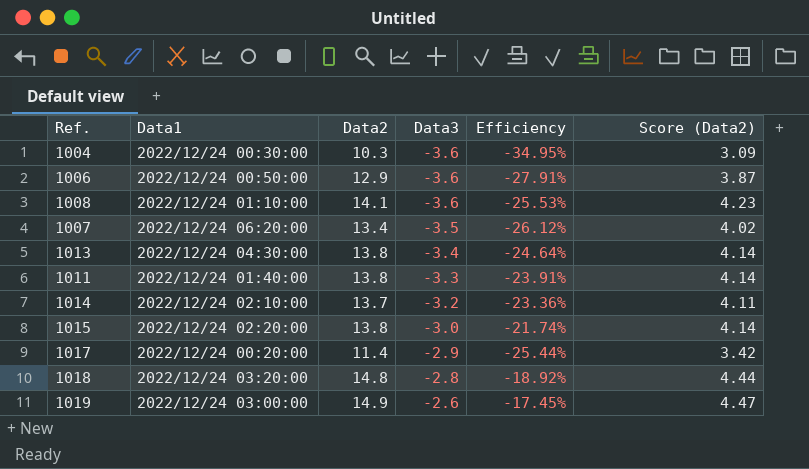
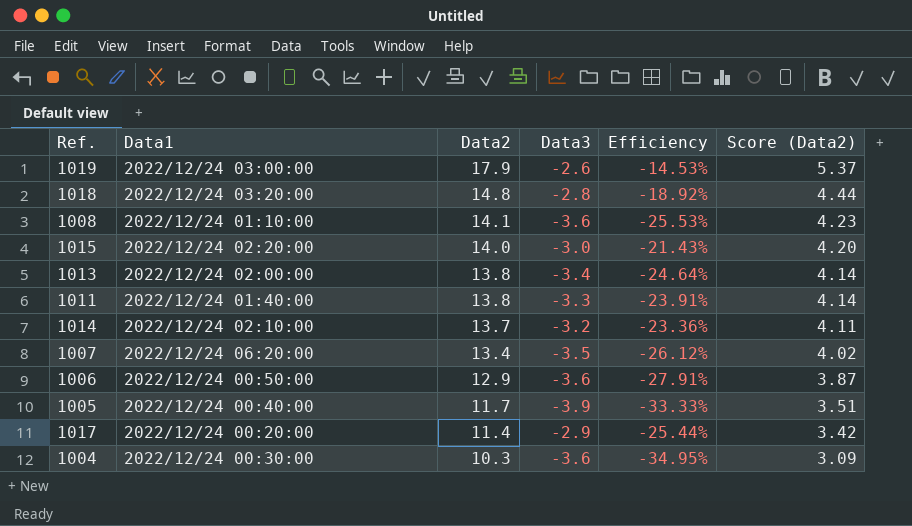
row order: Data3 ascending -> Data2 descending
1019 | Data2: 14.9 -> 17.9
1019 | Efficiency: -17.45% -> -14.53%
1019 | Score (Data2): 4.47 -> 5.37
1015 | Data2: 13.8 -> 14.0
1015 | Efficiency: -21.74% -> -21.43%
1015 | Score (Data2): 4.14 -> 4.20
1013 | Data1: 2022/12/24 04:30:00 -> 2022/12/24 02:00:00
row 1005: none -> 2022/12/24 00:40:00 | 11.7 | -3.9 | -33.33% | 3.51

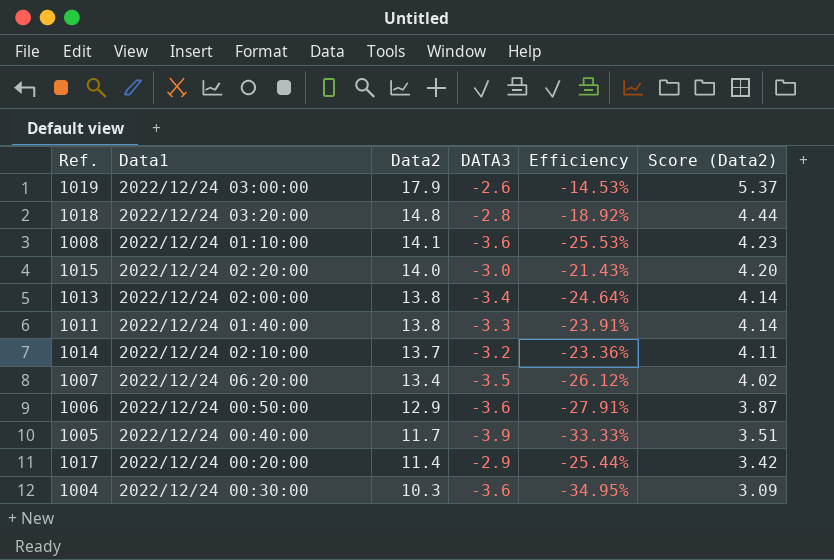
column name: Data3 -> DATA3

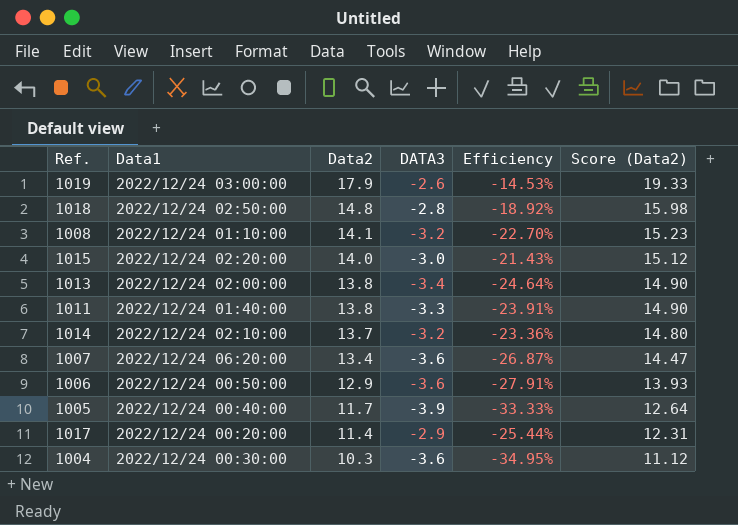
column Score (Data2) | formula: [Data2] * 0.3 -> [Data2] * 1.08
1018 | Data1: 2022/12/24 03:20:00 -> 2022/12/24 02:50:00
1008 | DATA3: -3.6 -> -3.2
1008 | Efficiency: -25.53% -> -22.70%
1007 | DATA3: -3.5 -> -3.6
1007 | Efficiency: -26.12% -> -26.87%

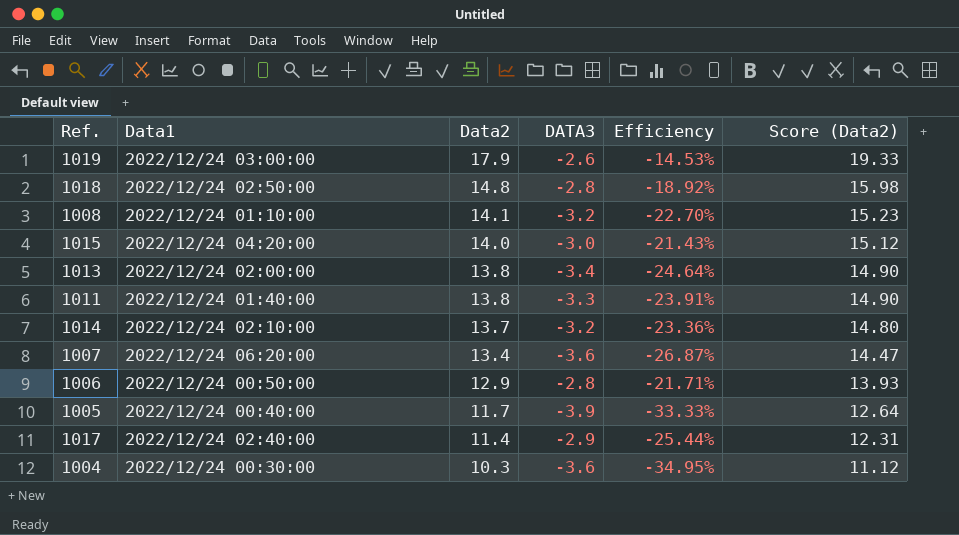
1015 | Data1: 2022/12/24 02:20:00 -> 2022/12/24 04:20:00
1006 | DATA3: -3.6 -> -2.8
1006 | Efficiency: -27.91% -> -21.71%
1017 | Data1: 2022/12/24 00:20:00 -> 2022/12/24 02:40:00

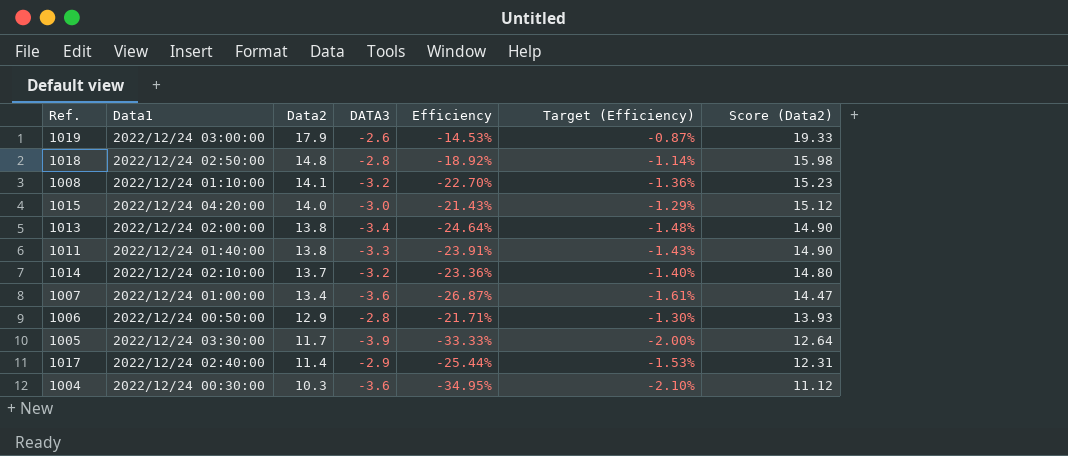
column Target (Efficiency) | formula: none -> [Efficiency] * 0.06
1007 | Data1: 2022/12/24 06:20:00 -> 2022/12/24 01:00:00
1005 | Data1: 2022/12/24 00:40:00 -> 2022/12/24 03:30:00

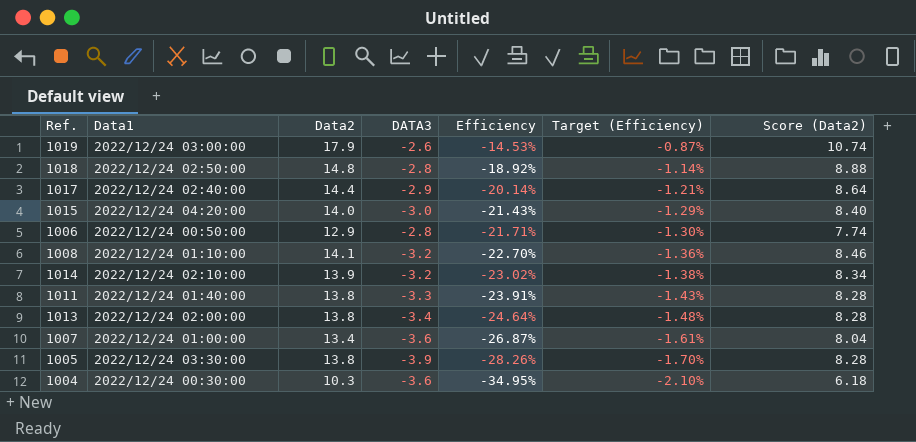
row order: Data2 descending -> Efficiency descending
column Score (Data2) | formula: [Data2] * 1.08 -> [Data2] * 0.6
1017 | Data2: 11.4 -> 14.4
1017 | Efficiency: -25.44% -> -20.14%
1017 | Target (Efficiency): -1.53% -> -1.21%
1014 | Data2: 13.7 -> 13.9
1014 | Efficiency: -23.36% -> -23.02%
1014 | Target (Efficiency): -1.40% -> -1.38%
1005 | Data2: 11.7 -> 13.8
1005 | Efficiency: -33.33% -> -28.26%
1005 | Target (Efficiency): -2.00% -> -1.70%

